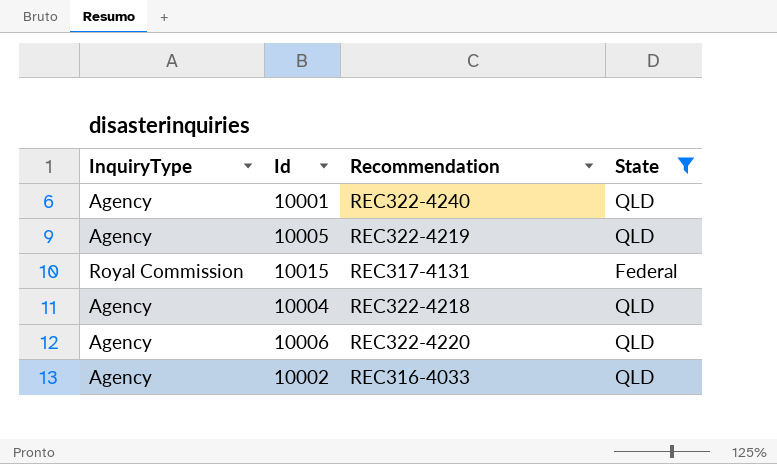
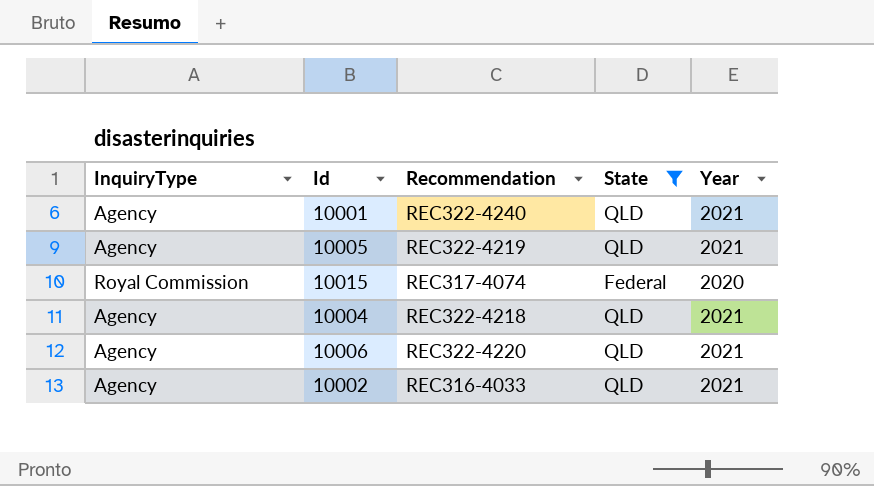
column Year | position: none -> 5
10015 | Recommendation: REC317-4131 -> REC317-4074

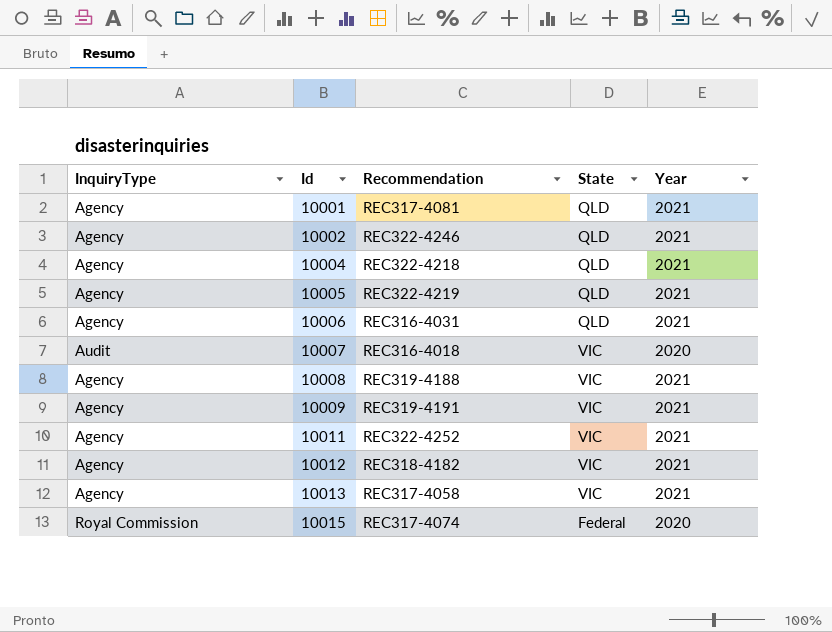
filter: State != VIC -> none
row order: none -> Id ascending
10001 | Recommendation: REC322-4240 -> REC317-4081
10002 | Recommendation: REC316-4033 -> REC322-4246
10006 | Recommendation: REC322-4220 -> REC316-4031

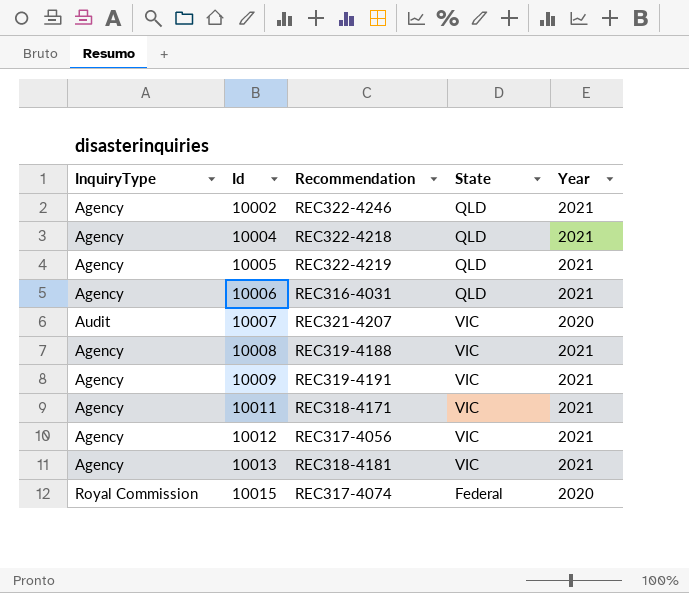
row 10001: Agency | REC317-4081 | QLD | 2021 -> none
10007 | Recommendation: REC316-4018 -> REC321-4207
10011 | Recommendation: REC322-4252 -> REC318-4171
10012 | Recommendation: REC318-4182 -> REC317-4056
10013 | Recommendation: REC317-4058 -> REC318-4181

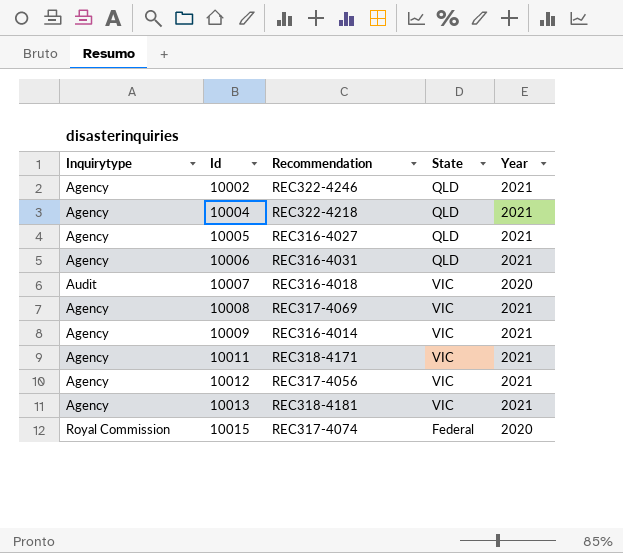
column name: InquiryType -> Inquirytype
10005 | Recommendation: REC322-4219 -> REC316-4027
10007 | Recommendation: REC321-4207 -> REC316-4018
10008 | Recommendation: REC319-4188 -> REC317-4069
10009 | Recommendation: REC319-4191 -> REC316-4014

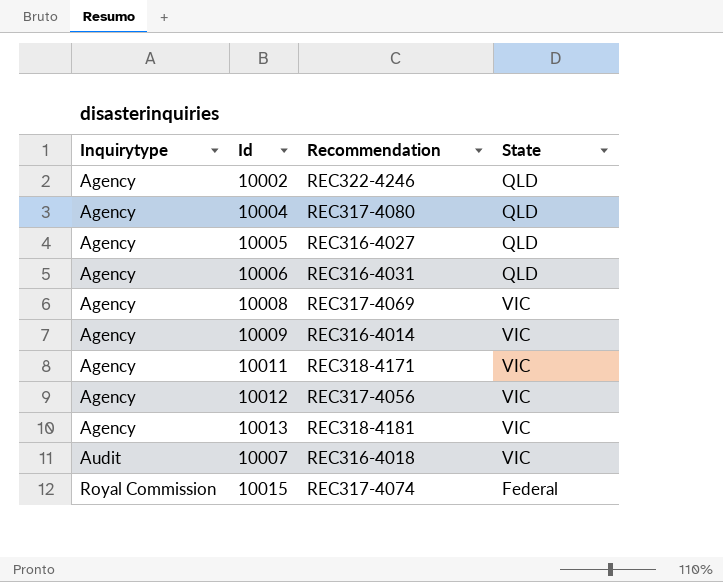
row order: Id ascending -> Inquirytype ascending
column Year | position: 5 -> none
10004 | Recommendation: REC322-4218 -> REC317-4080

